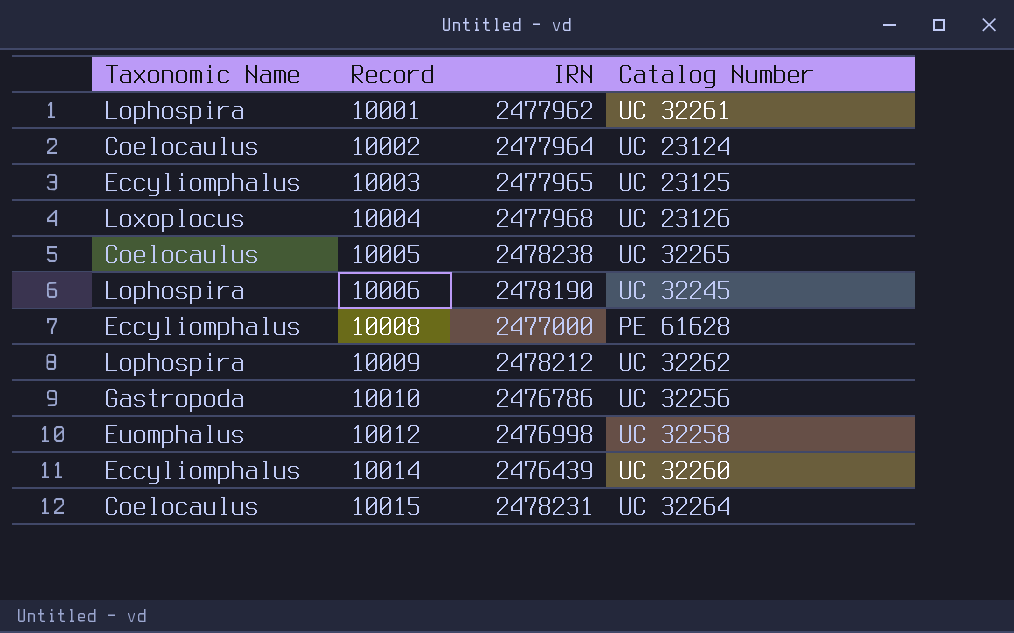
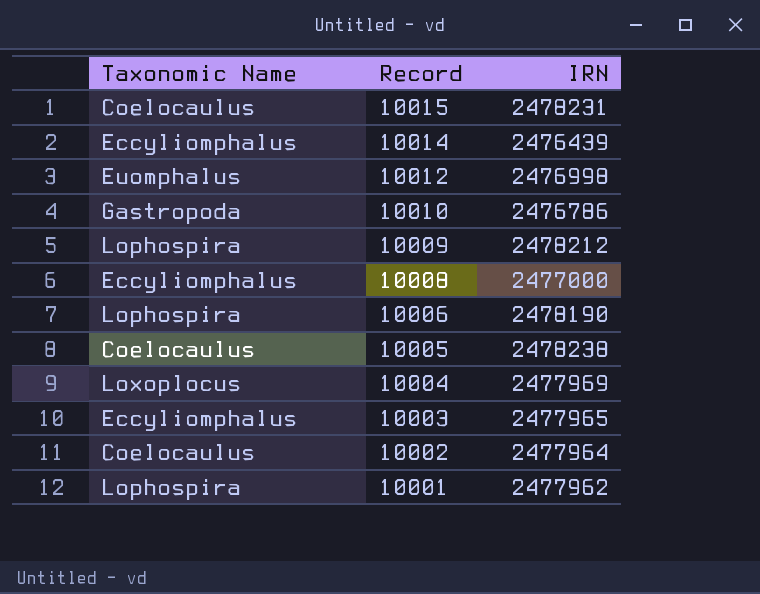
row order: Record ascending -> Record descending
column Catalog Number | position: 4 -> none
10004 | IRN: 2477968 -> 2477969

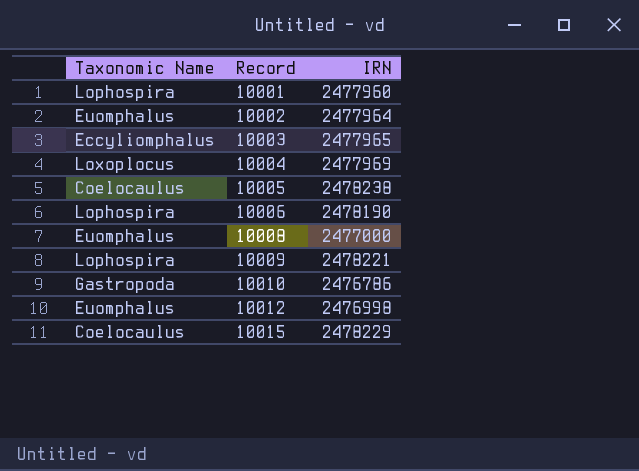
row order: Record descending -> Record ascending
row 10014: Eccyliomphalus | 2476439 -> none
10001 | IRN: 2477962 -> 2477960
10002 | Taxonomic Name: Coelocaulus -> Euomphalus
10008 | Taxonomic Name: Eccyliomphalus -> Euomphalus
10009 | IRN: 2478212 -> 2478221
10015 | IRN: 2478231 -> 2478229

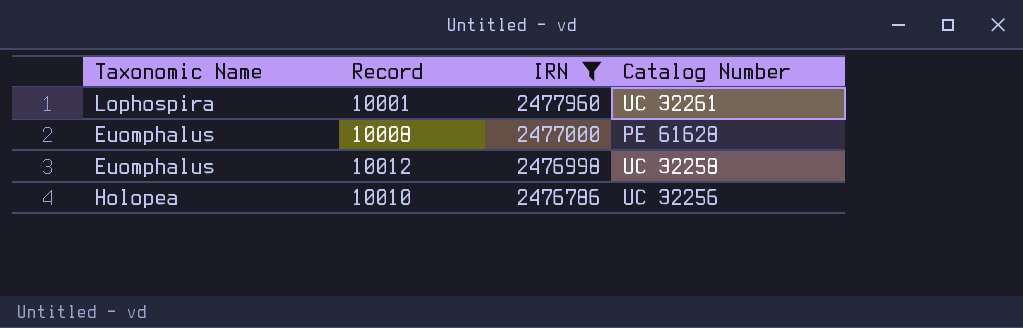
filter: none -> IRN <= 2477960
row order: Record ascending -> IRN descending
column Catalog Number | position: none -> 4
10010 | Taxonomic Name: Gastropoda -> Holopea

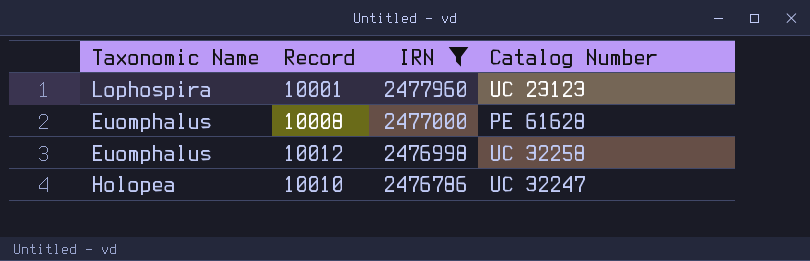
10001 | Catalog Number: UC 32261 -> UC 23123
10010 | Catalog Number: UC 32256 -> UC 32247

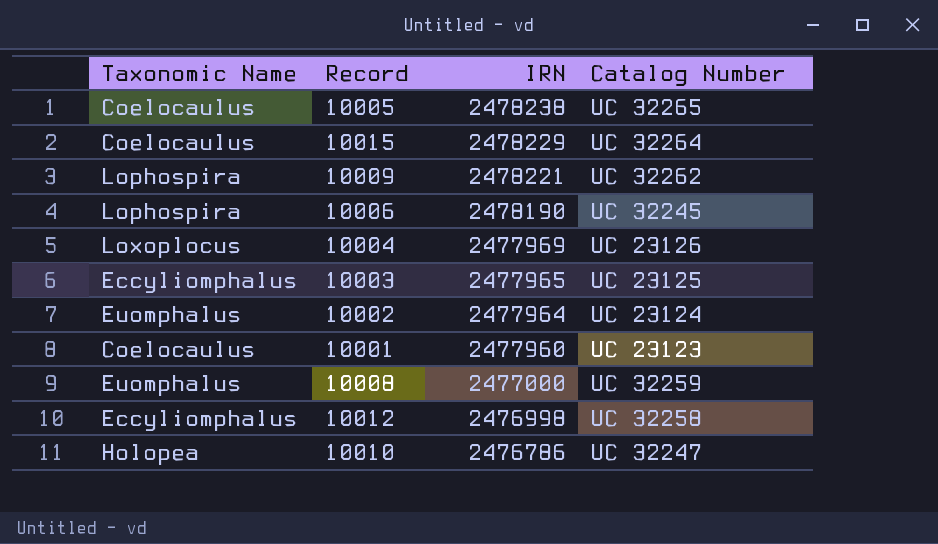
filter: IRN <= 2477960 -> none
10001 | Taxonomic Name: Lophospira -> Coelocaulus
10008 | Catalog Number: PE 61628 -> UC 32259
10012 | Taxonomic Name: Euomphalus -> Eccyliomphalus

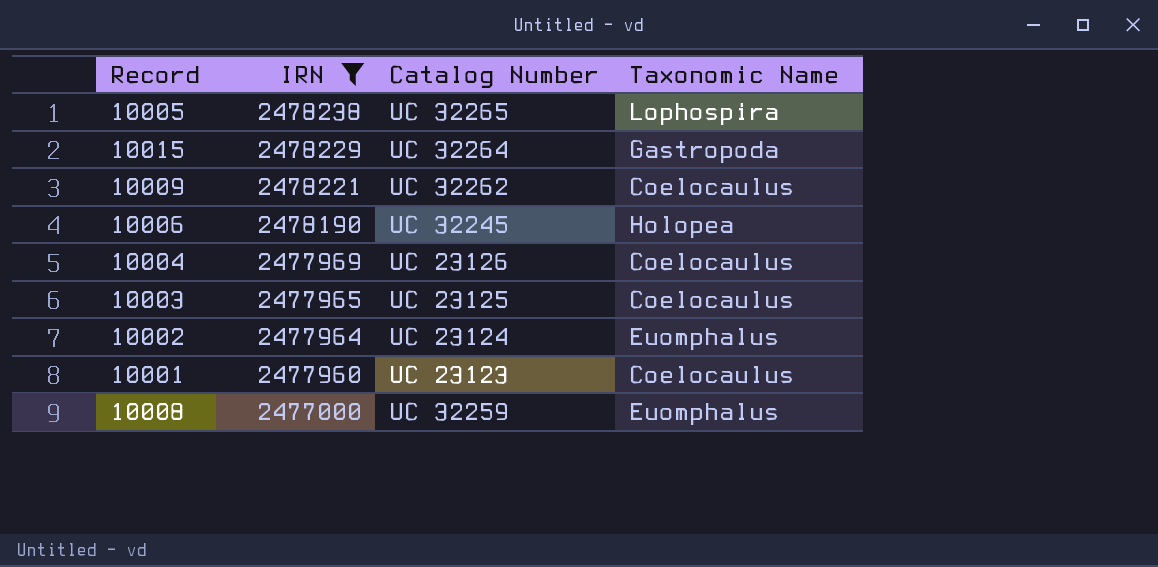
filter: none -> IRN >= 2477000
column Taxonomic Name | position: 1 -> 4
10005 | Taxonomic Name: Coelocaulus -> Lophospira
10015 | Taxonomic Name: Coelocaulus -> Gastropoda
10009 | Taxonomic Name: Lophospira -> Coelocaulus
10006 | Taxonomic Name: Lophospira -> Holopea
10004 | Taxonomic Name: Loxoplocus -> Coelocaulus
10003 | Taxonomic Name: Eccyliomphalus -> Coelocaulus

